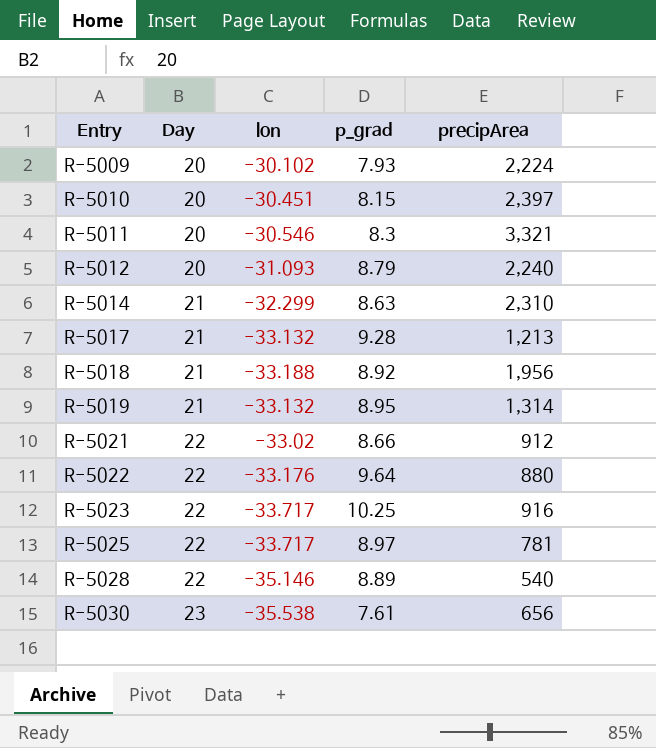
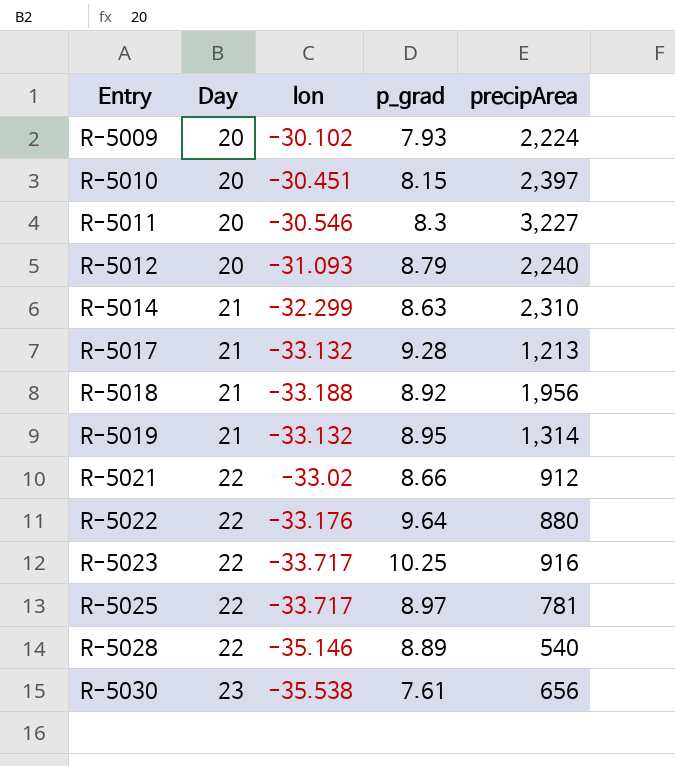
R-5011 | precipArea: 3,321 -> 3,227

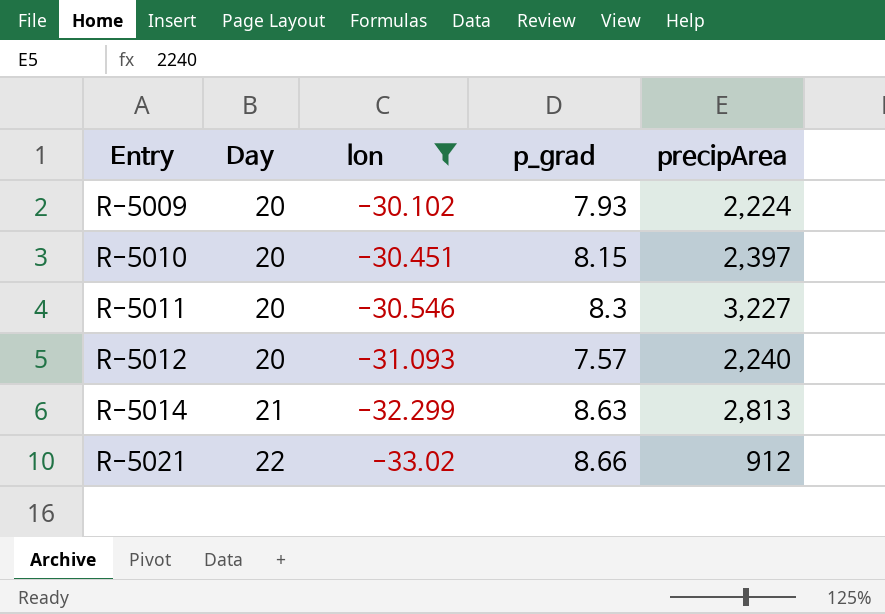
filter: none -> lon >= -33.02
R-5012 | p_grad: 8.79 -> 7.57
R-5014 | precipArea: 2,310 -> 2,813

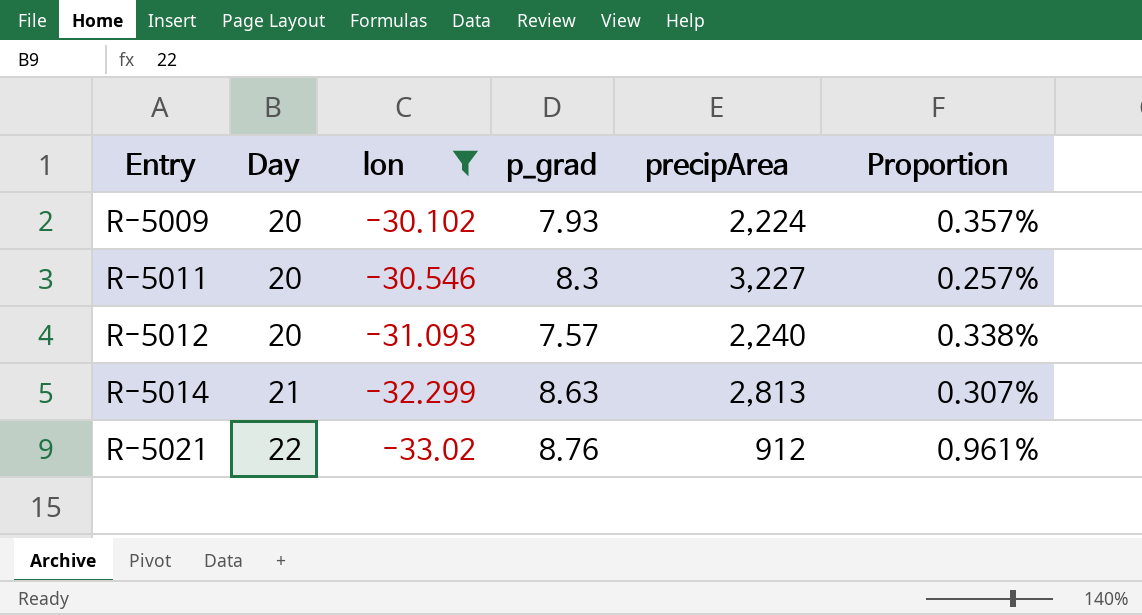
column Proportion | formula: none -> [p_grad] / [precipArea]
row R-5010: 20 | -30.451 | 8.15 | 2,397 -> none
R-5021 | p_grad: 8.66 -> 8.76

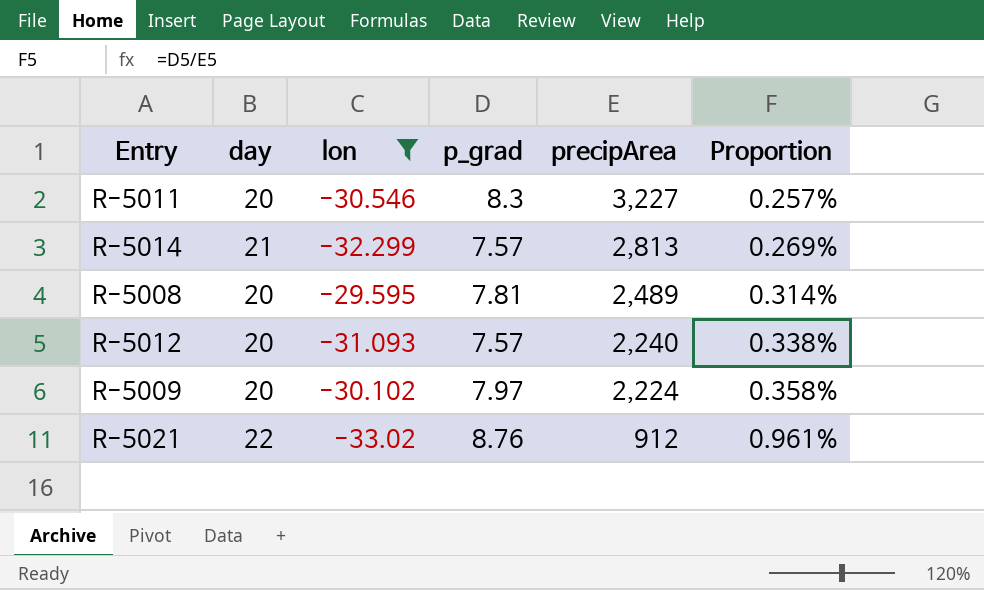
row order: Entry ascending -> precipArea descending
column name: Day -> day
R-5014 | p_grad: 8.63 -> 7.57
R-5014 | Proportion: 0.307% -> 0.269%
row R-5008: none -> 20 | -29.595 | 7.81 | 2,489 | 0.314%
R-5009 | p_grad: 7.93 -> 7.97
R-5009 | Proportion: 0.357% -> 0.358%

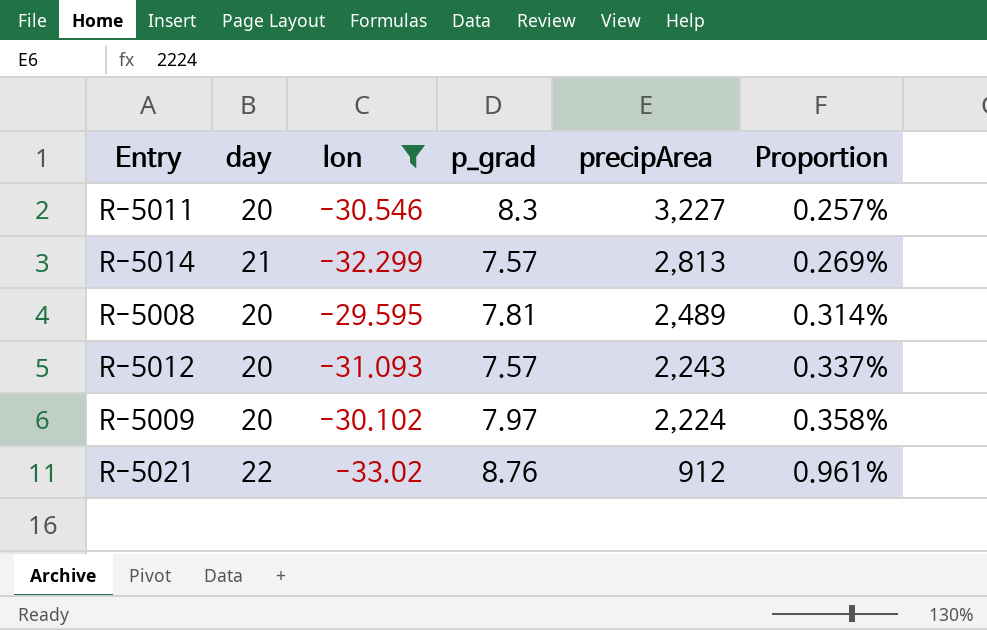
R-5012 | precipArea: 2,240 -> 2,243
R-5012 | Proportion: 0.338% -> 0.337%

